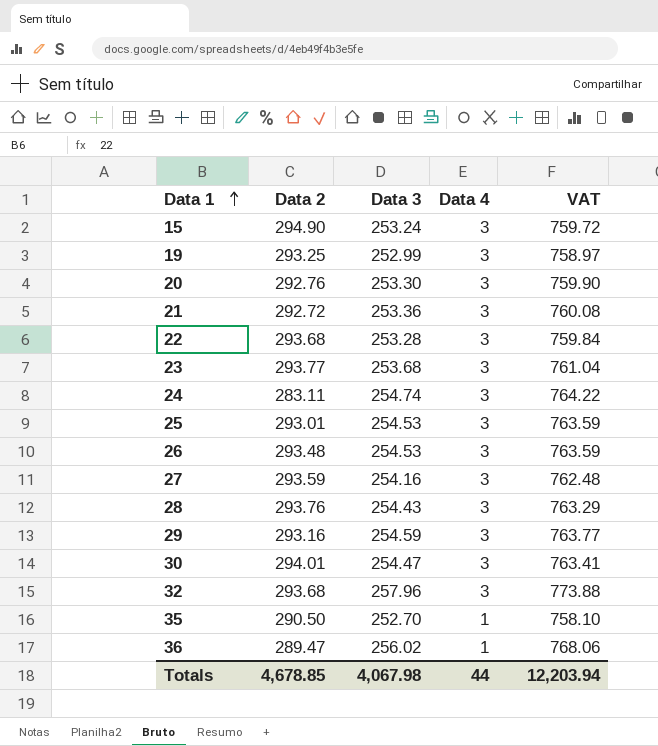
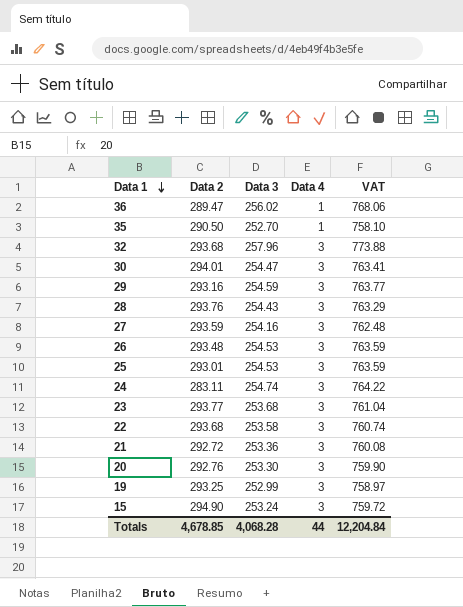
row order: Data 1 ascending -> Data 1 descending
22 | Data 3: 253.28 -> 253.58
22 | VAT: 759.84 -> 760.74
Totals | Data 3: 4,067.98 -> 4,068.28
Totals | VAT: 12,203.94 -> 12,204.84

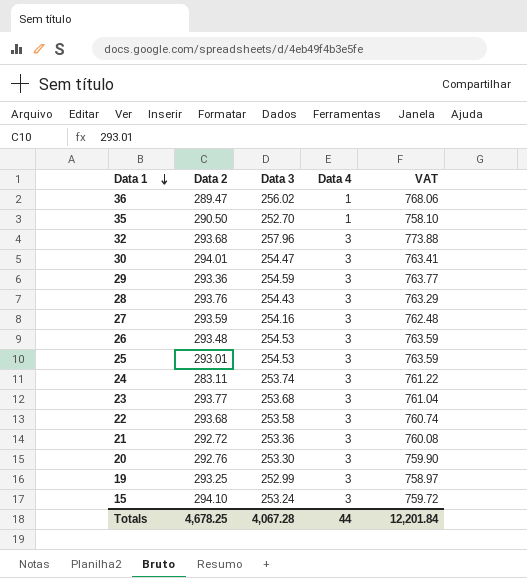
29 | Data 2: 293.16 -> 293.36
24 | Data 3: 254.74 -> 253.74
24 | VAT: 764.22 -> 761.22
15 | Data 2: 294.90 -> 294.10
Totals | Data 2: 4,678.85 -> 4,678.25
Totals | Data 3: 4,068.28 -> 4,067.28
Totals | VAT: 12,204.84 -> 12,201.84

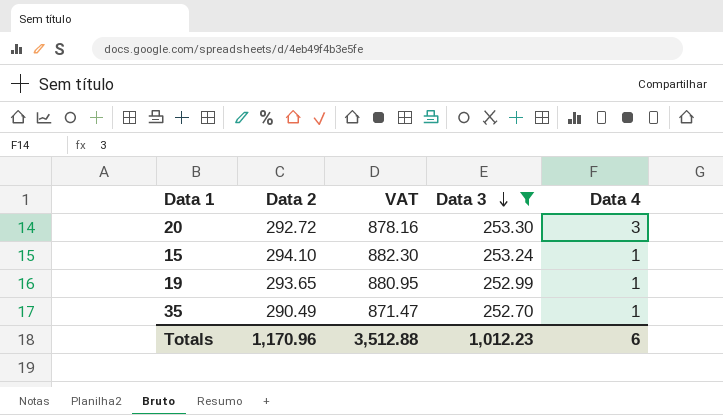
filter: none -> Data 3 <= 253.30
row order: Data 1 descending -> Data 3 descending
column VAT | formula: [Data 3] * 3 -> [Data 2] * 3
column VAT | position: 5 -> 3
20 | Data 2: 292.76 -> 292.72
15 | Data 4: 3 -> 1
19 | Data 2: 293.25 -> 293.65
19 | Data 4: 3 -> 1
35 | Data 2: 290.50 -> 290.49
Totals | Data 2: 4,678.25 -> 1,170.96
Totals | VAT: 12,201.84 -> 3,512.88
Totals | Data 3: 4,067.28 -> 1,012.23
Totals | Data 4: 44 -> 6

